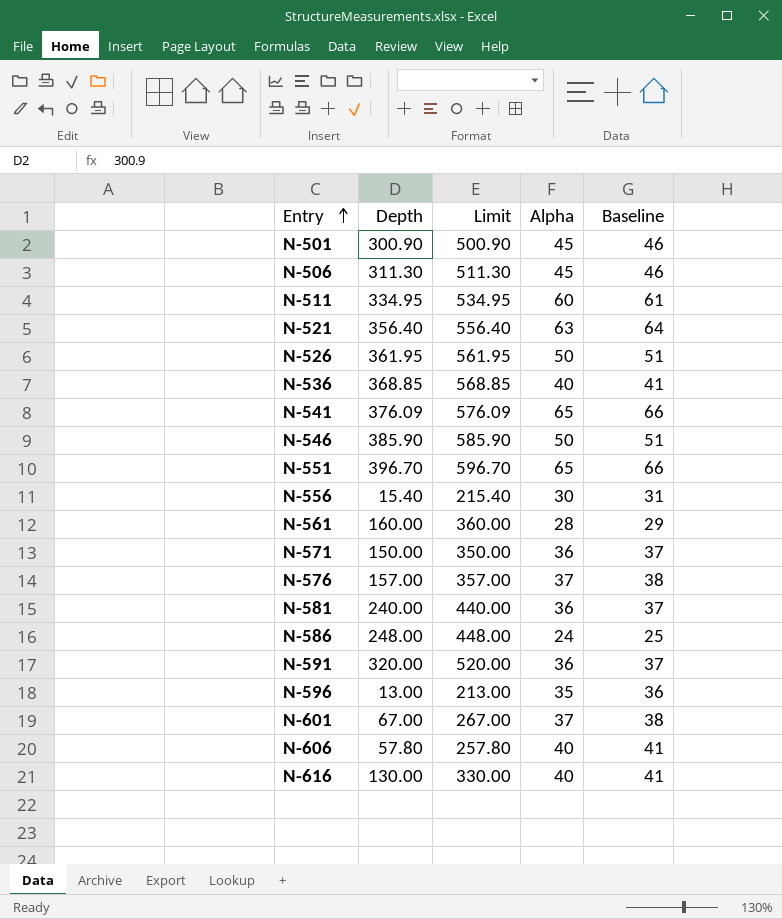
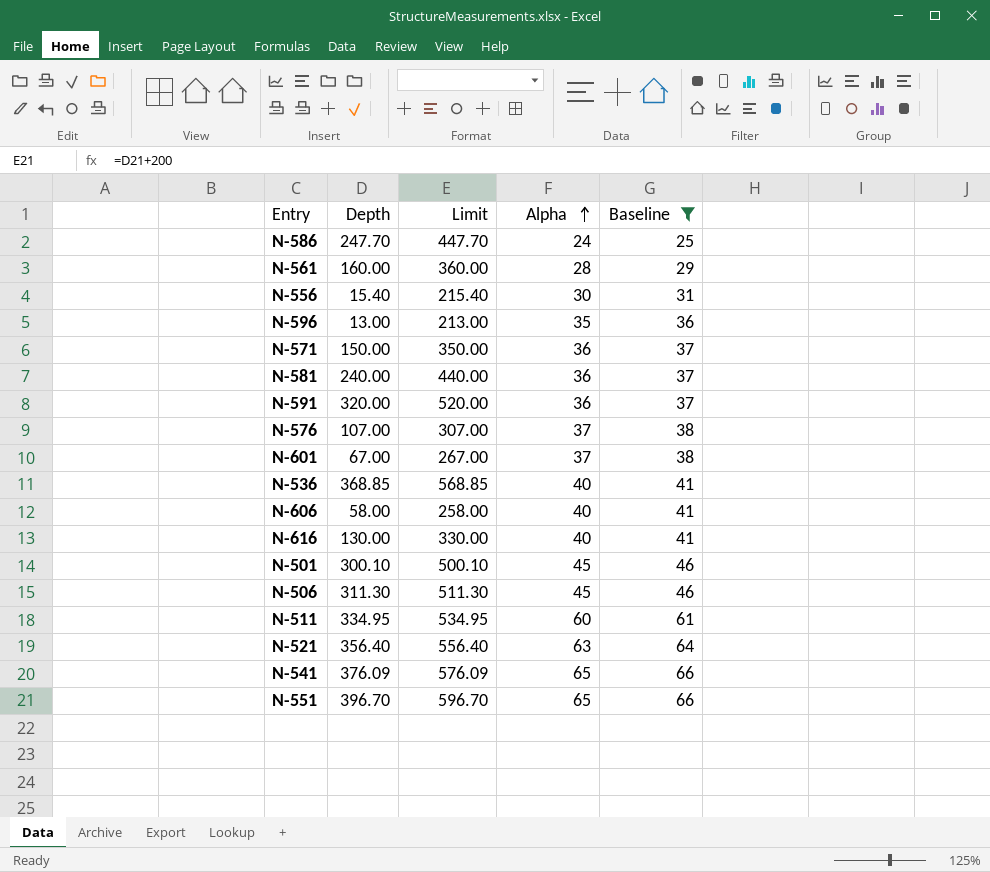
filter: none -> Baseline != 51
row order: Entry ascending -> Alpha ascending
N-586 | Depth: 248.00 -> 247.70
N-586 | Limit: 448.00 -> 447.70
N-576 | Depth: 157.00 -> 107.00
N-576 | Limit: 357.00 -> 307.00
N-606 | Depth: 57.80 -> 58.00
N-606 | Limit: 257.80 -> 258.00
N-501 | Depth: 300.90 -> 300.10
N-501 | Limit: 500.90 -> 500.10

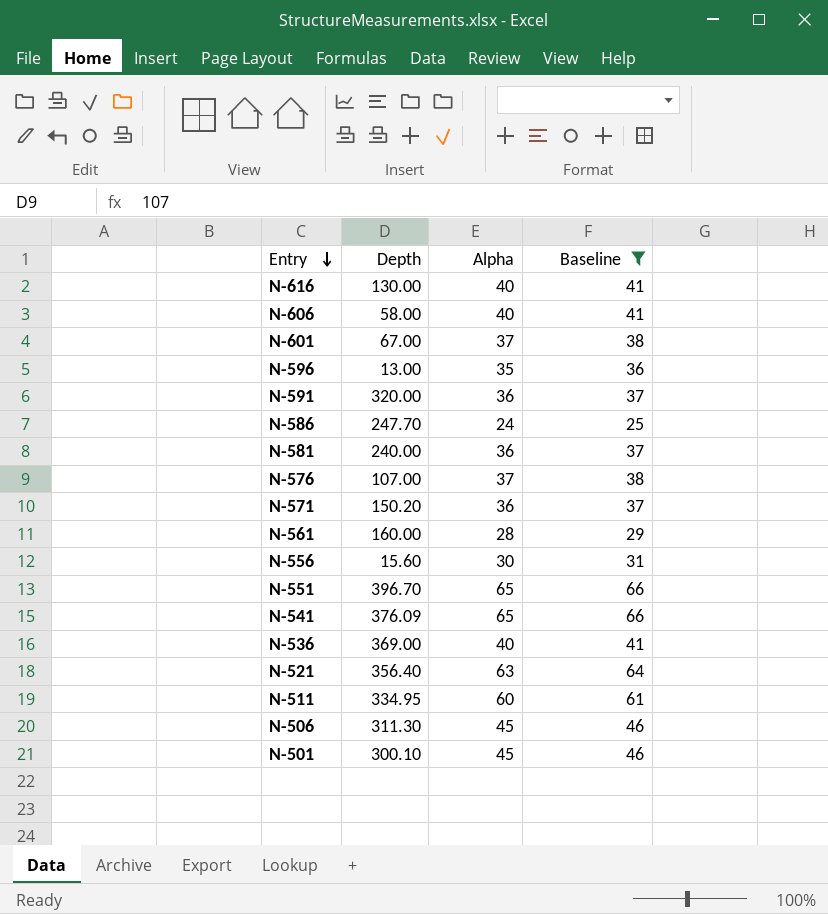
row order: Alpha ascending -> Entry descending
column Limit | formula: [Depth] + 200 -> none
N-571 | Depth: 150.00 -> 150.20
N-556 | Depth: 15.40 -> 15.60
N-536 | Depth: 368.85 -> 369.00

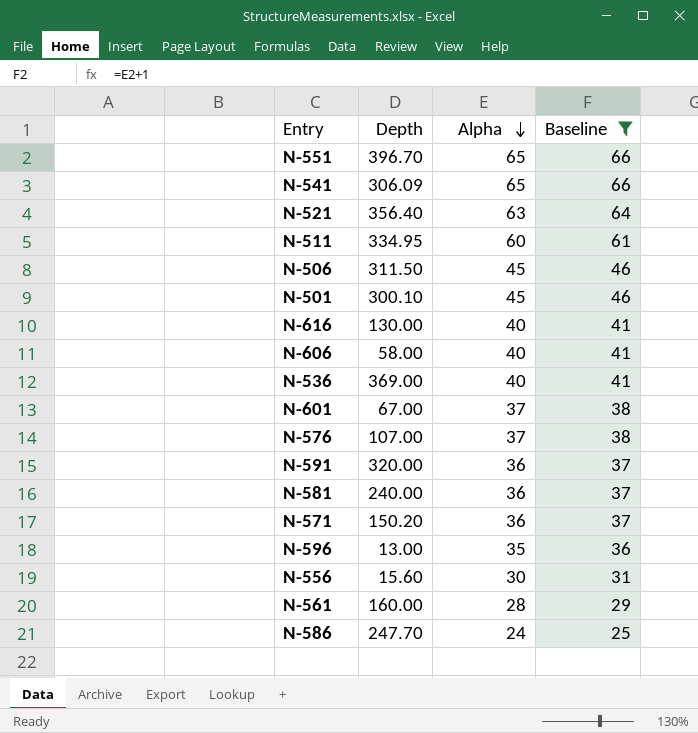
row order: Entry descending -> Alpha descending
N-541 | Depth: 376.09 -> 306.09
N-506 | Depth: 311.30 -> 311.50

